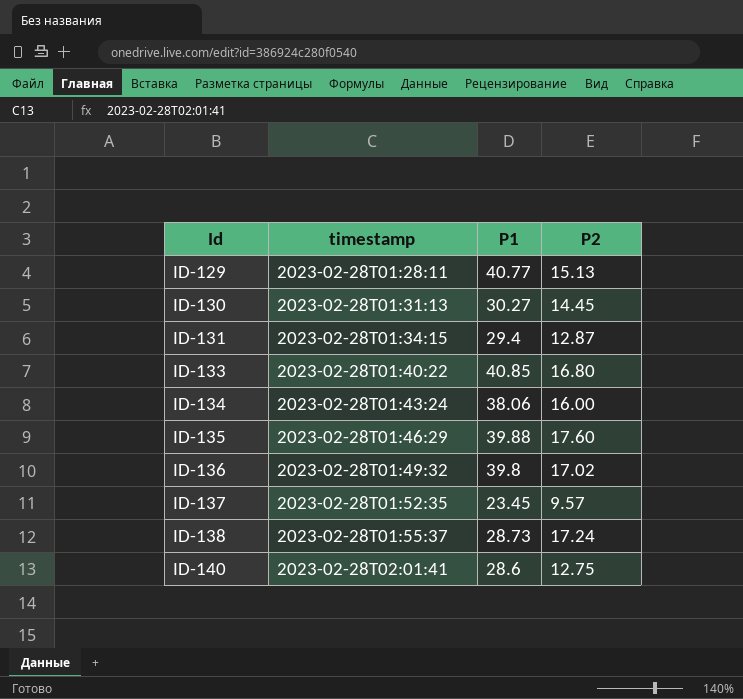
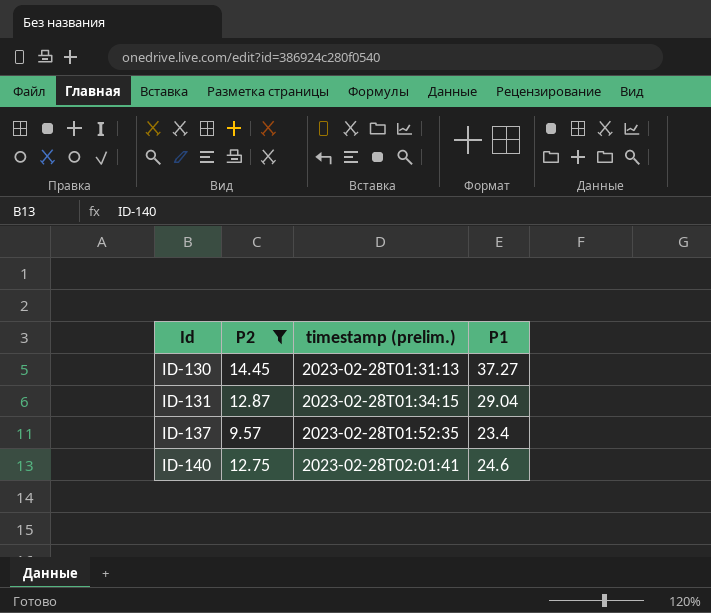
filter: none -> P2 <= 14.45
column P2 | position: 4 -> 2
column name: timestamp -> timestamp (prelim.)
ID-130 | P1: 30.27 -> 37.27
ID-131 | P1: 29.4 -> 29.04
ID-137 | P1: 23.45 -> 23.4
ID-140 | P1: 28.6 -> 24.6

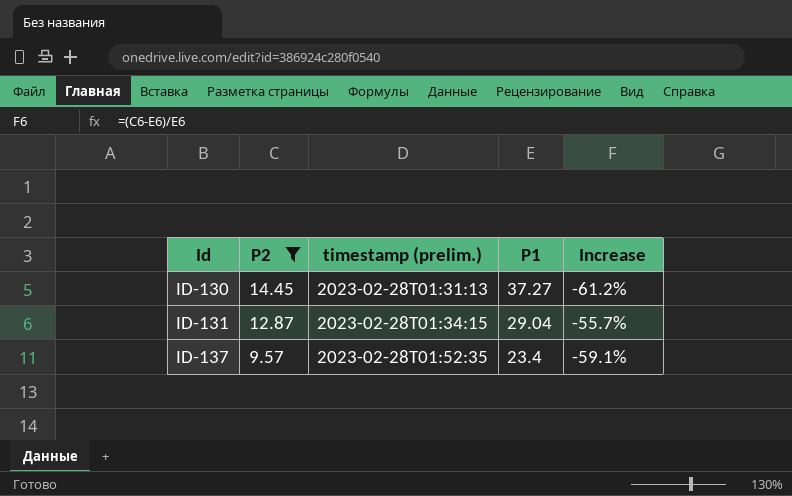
column Increase | formula: none -> ([P2] - [P1]) / [P1]
row ID-140: 12.75 | 2023-02-28T02:01:41 | 24.6 -> none

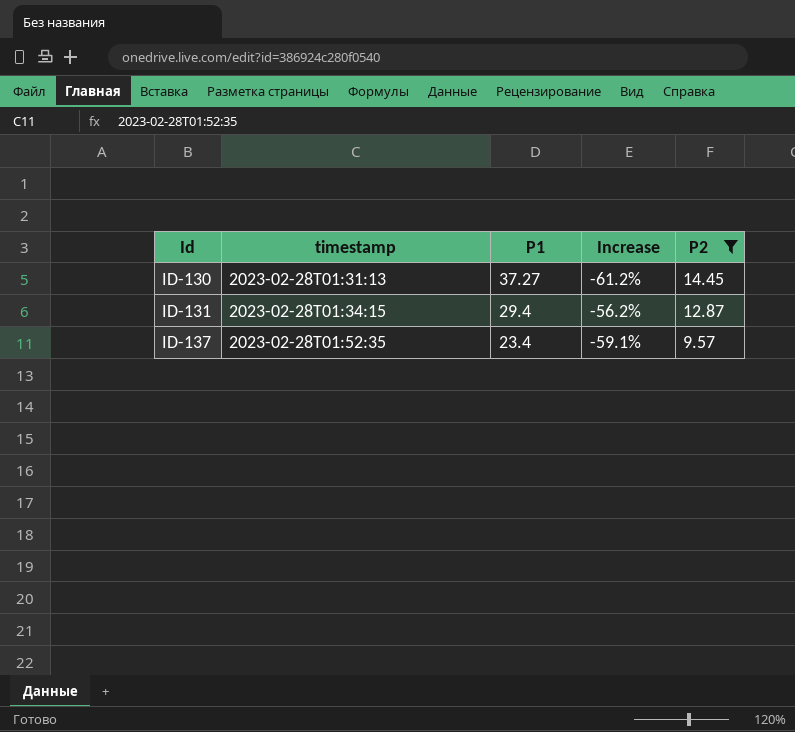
column name: timestamp (prelim.) -> timestamp
column P2 | position: 2 -> 5
ID-131 | P1: 29.04 -> 29.4
ID-131 | Increase: -55.7% -> -56.2%

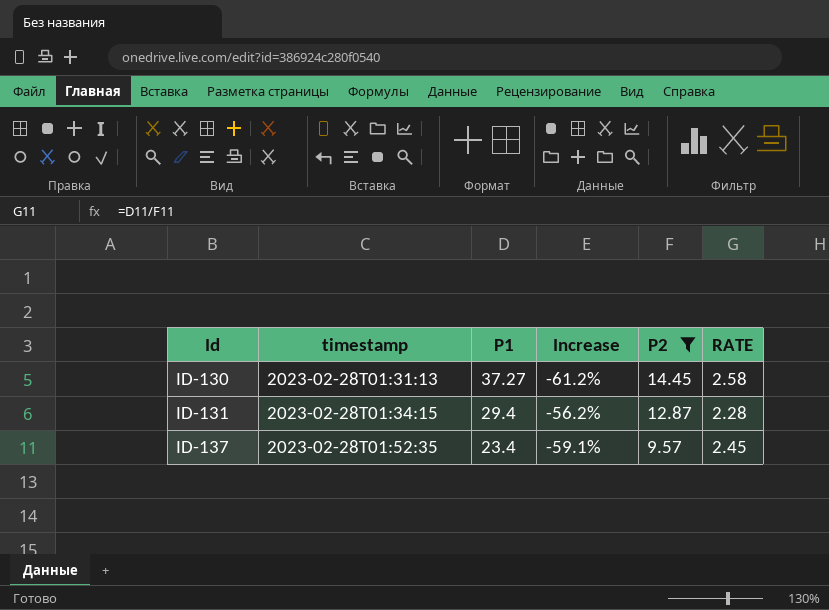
column RATE | formula: none -> [P1] / [P2]

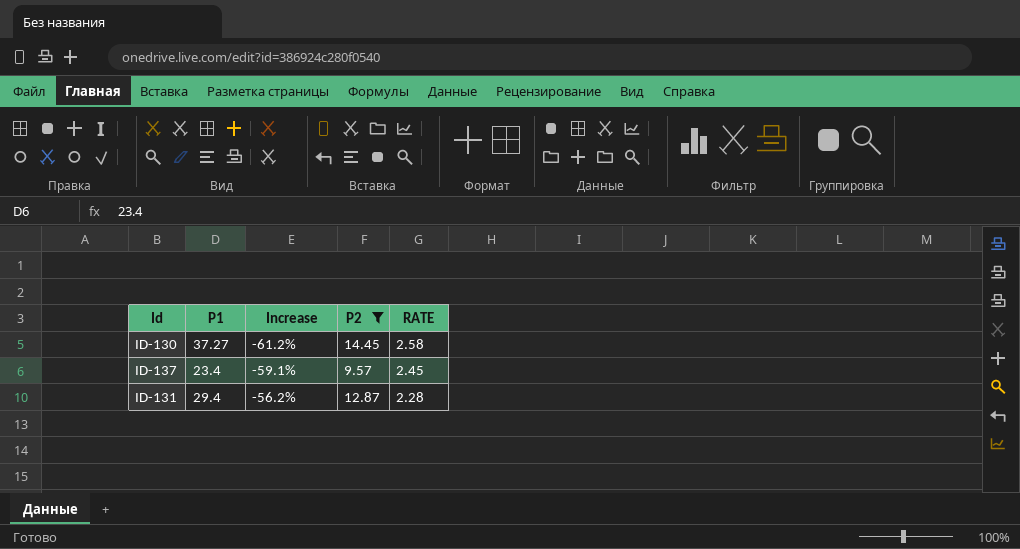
row order: Id ascending -> Increase ascending
column timestamp | position: 2 -> none

